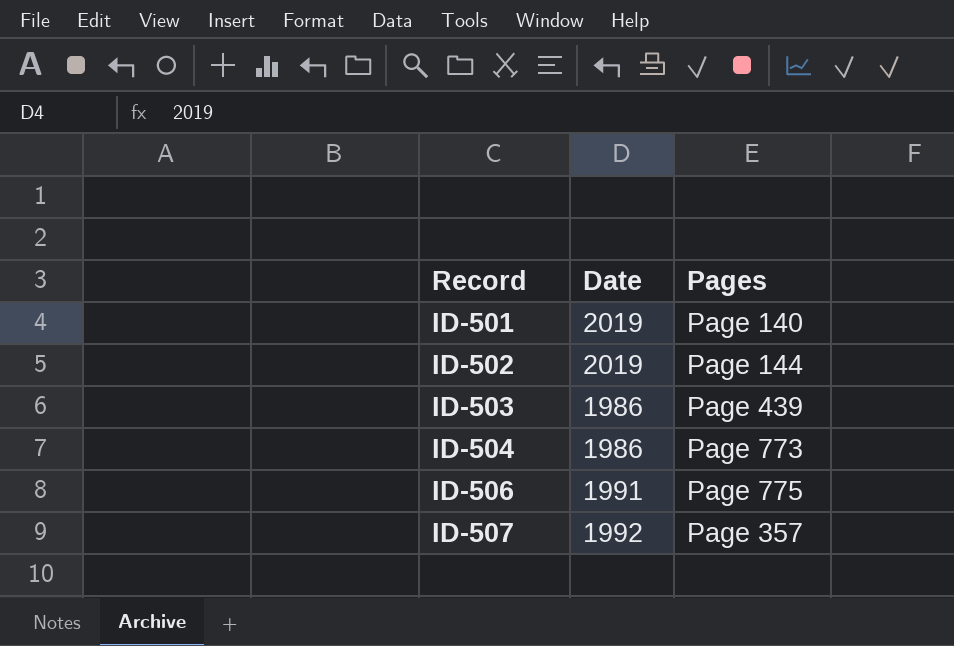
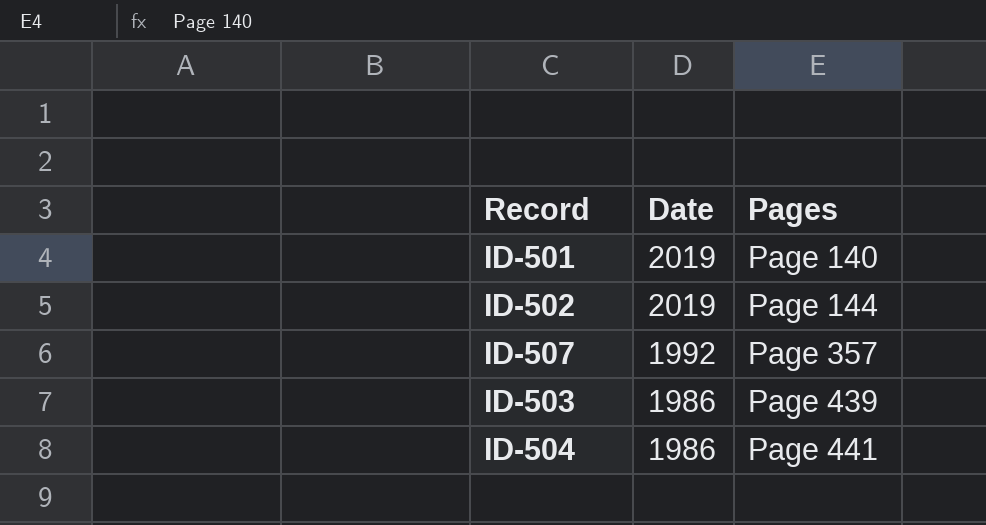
row order: Record ascending -> Date descending
row ID-506: 1991 | Page 775 -> none
ID-504 | Pages: Page 773 -> Page 441

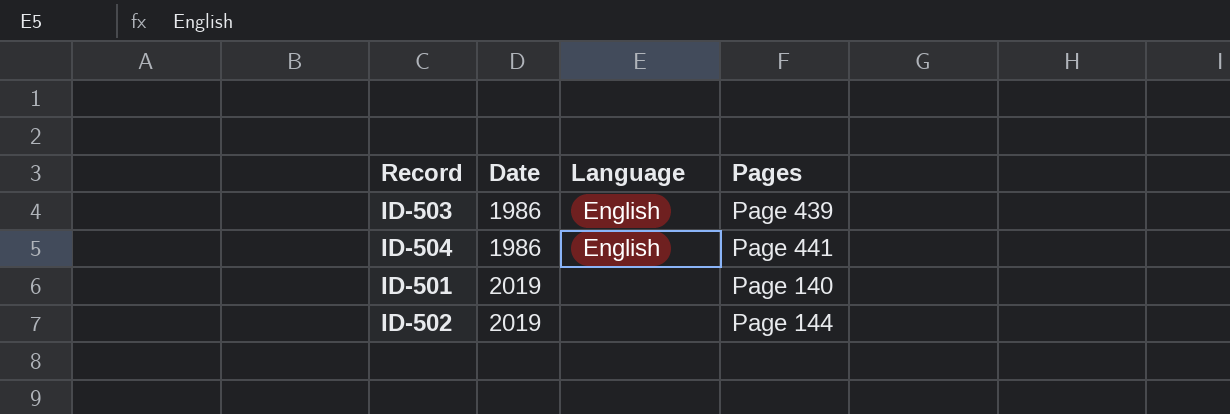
row order: Date descending -> Date ascending
column Language | position: none -> 3
row ID-507: 1992 | Page 357 -> none

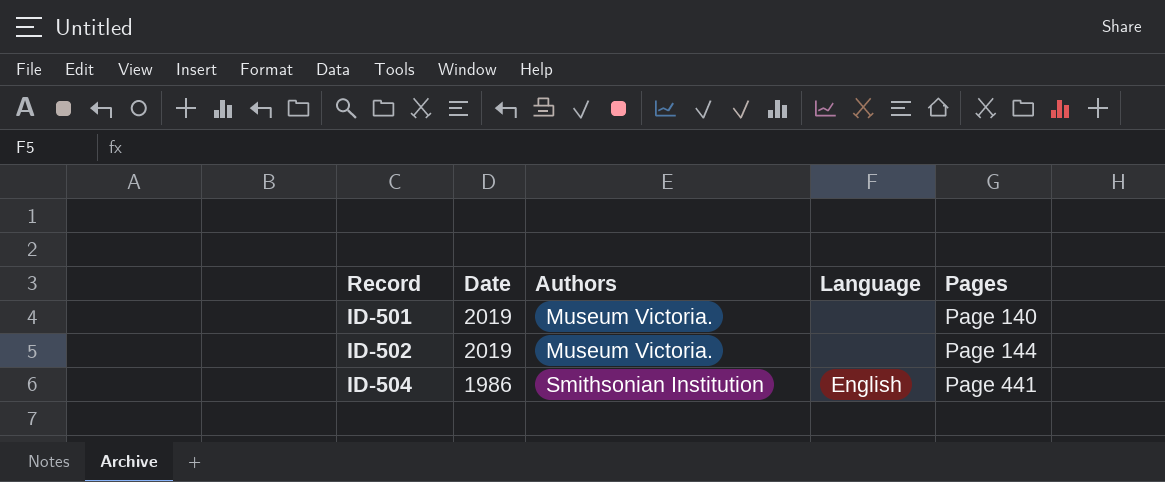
row order: Date ascending -> Record ascending
column Authors | position: none -> 3
row ID-503: 1986 | English | Page 439 -> none

